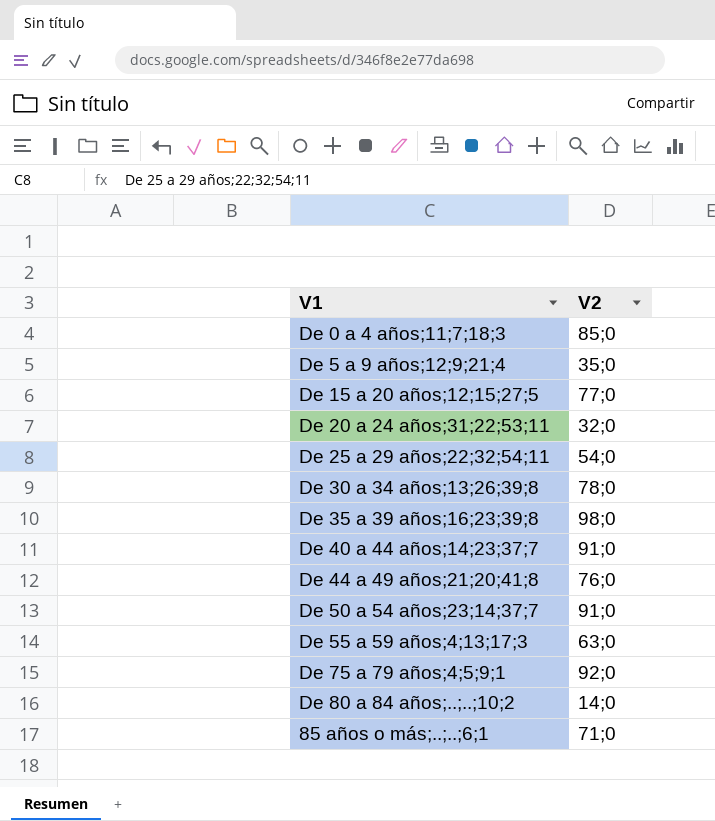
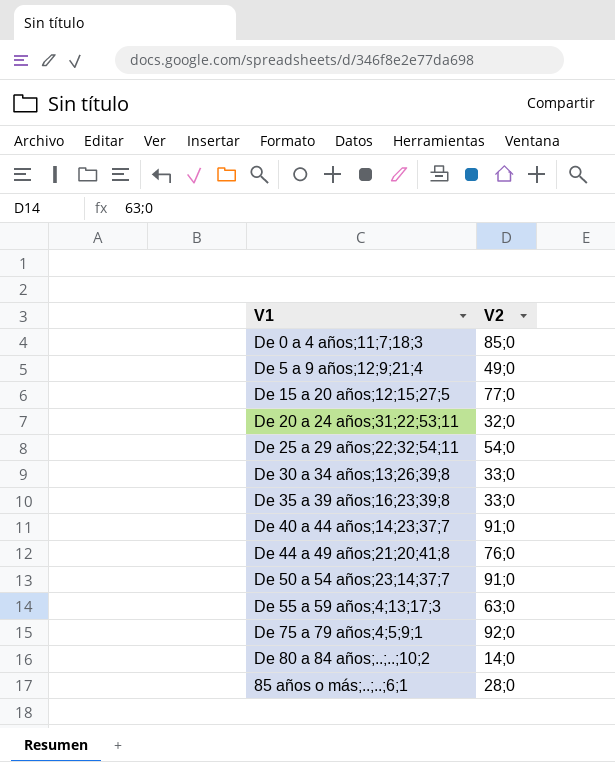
De 5 a 9 años;12;9;21;4 | V2: 35;0 -> 49;0
De 30 a 34 años;13;26;39;8 | V2: 78;0 -> 33;0
De 35 a 39 años;16;23;39;8 | V2: 98;0 -> 33;0
85 años o más;..;..;6;1 | V2: 71;0 -> 28;0

